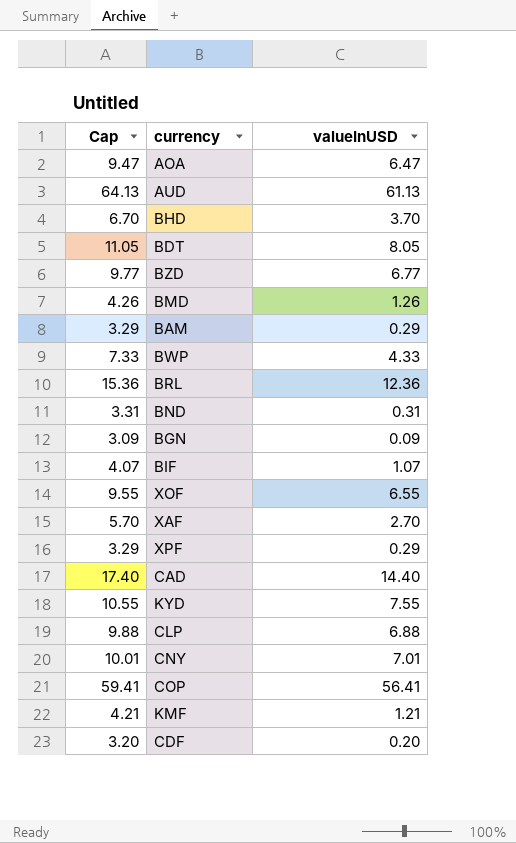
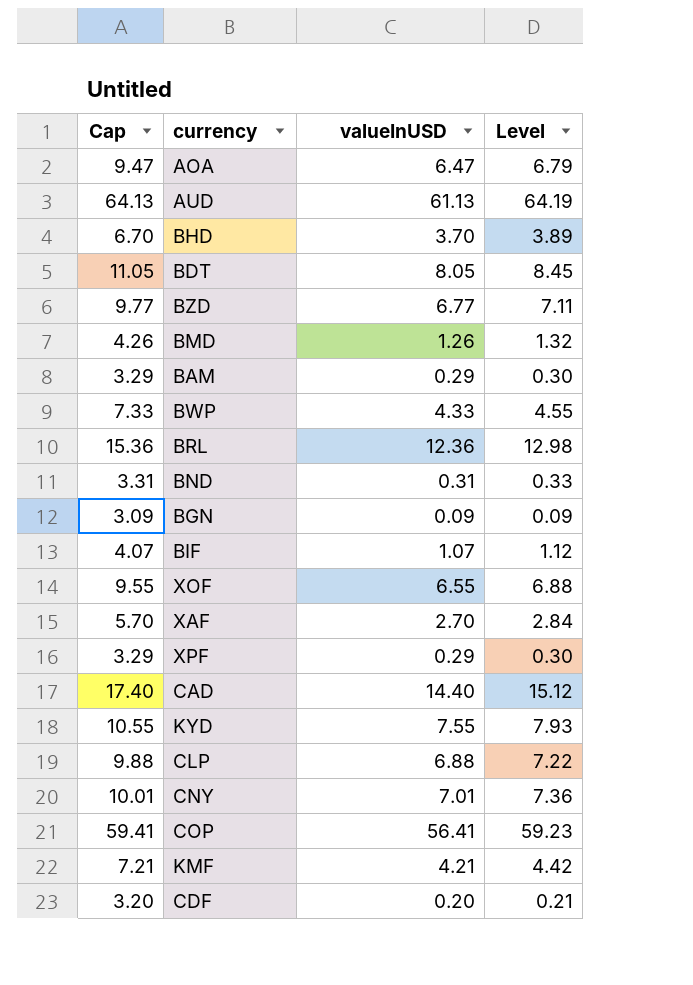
column Level | formula: none -> [valueInUSD] * 1.05
KMF | Cap: 4.21 -> 7.21
KMF | valueInUSD: 1.21 -> 4.21

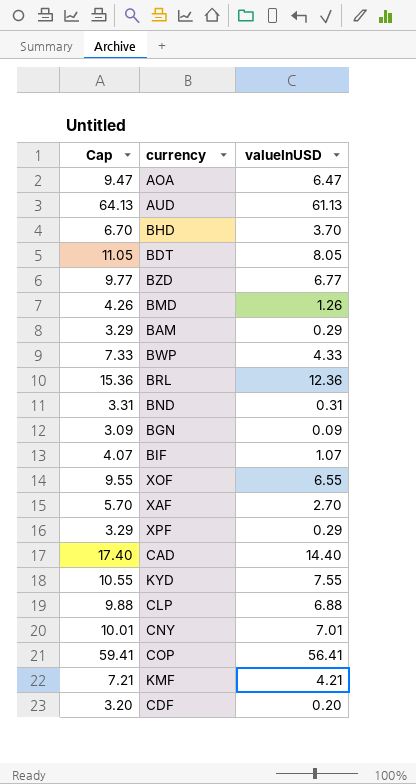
column Level | formula: [valueInUSD] * 1.05 -> none

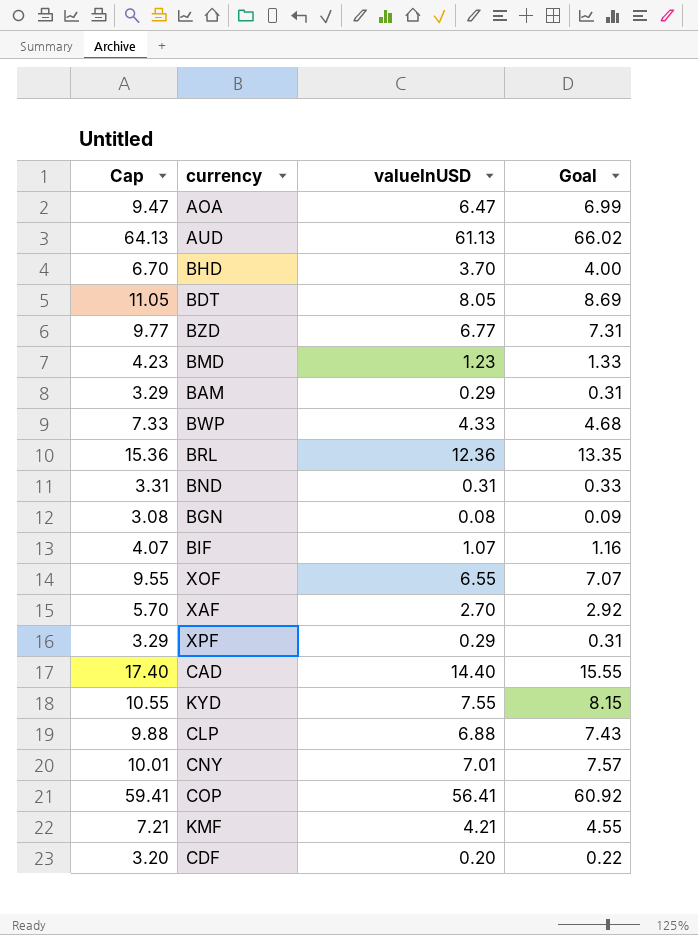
column Goal | formula: none -> [valueInUSD] * 1.08
BMD | Cap: 4.26 -> 4.23
BMD | valueInUSD: 1.26 -> 1.23
BGN | Cap: 3.09 -> 3.08
BGN | valueInUSD: 0.09 -> 0.08

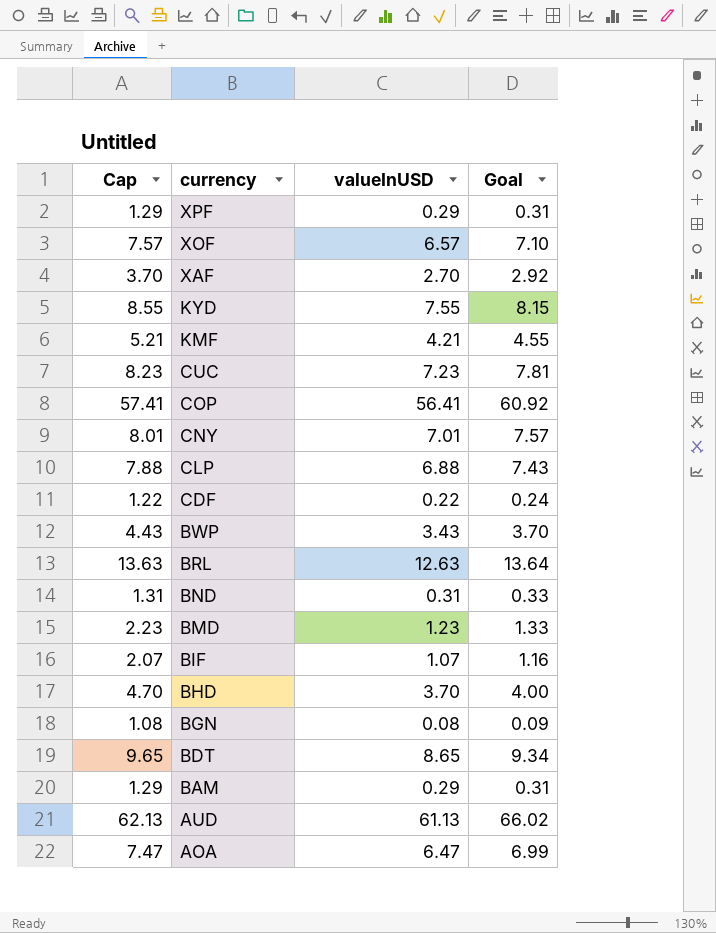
row order: none -> currency descending
column Cap | formula: [valueInUSD] + 3 -> [valueInUSD] + 1
row BZD: 9.77 | 6.77 | 7.31 -> none
row CAD: 17.40 | 14.40 | 15.55 -> none
XOF | valueInUSD: 6.55 -> 6.57
XOF | Goal: 7.07 -> 7.10
row CUC: none -> 8.23 | 7.23 | 7.81
CDF | valueInUSD: 0.20 -> 0.22
CDF | Goal: 0.22 -> 0.24
BWP | valueInUSD: 4.33 -> 3.43
BWP | Goal: 4.68 -> 3.70
BRL | valueInUSD: 12.36 -> 12.63
BRL | Goal: 13.35 -> 13.64
BDT | valueInUSD: 8.05 -> 8.65
BDT | Goal: 8.69 -> 9.34

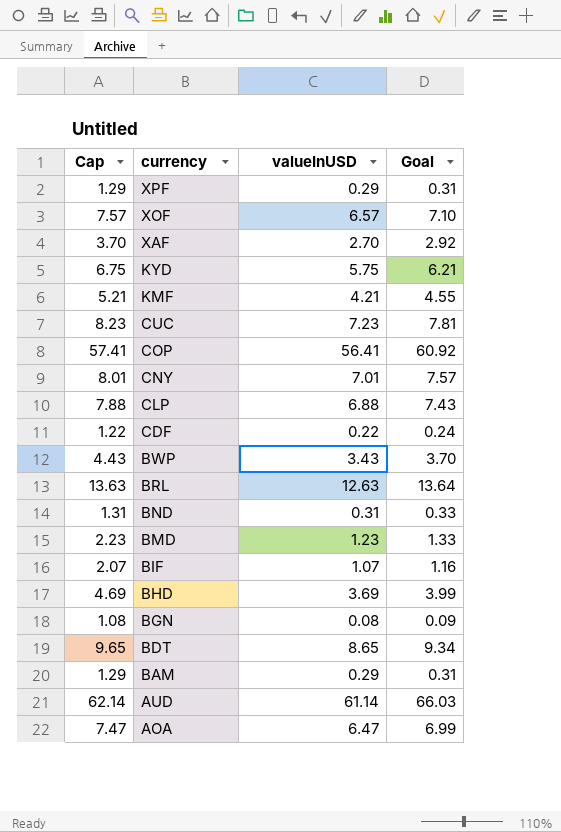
KYD | Cap: 8.55 -> 6.75
KYD | valueInUSD: 7.55 -> 5.75
KYD | Goal: 8.15 -> 6.21
BHD | Cap: 4.70 -> 4.69
BHD | valueInUSD: 3.70 -> 3.69
BHD | Goal: 4.00 -> 3.99
AUD | Cap: 62.13 -> 62.14
AUD | valueInUSD: 61.13 -> 61.14
AUD | Goal: 66.02 -> 66.03

